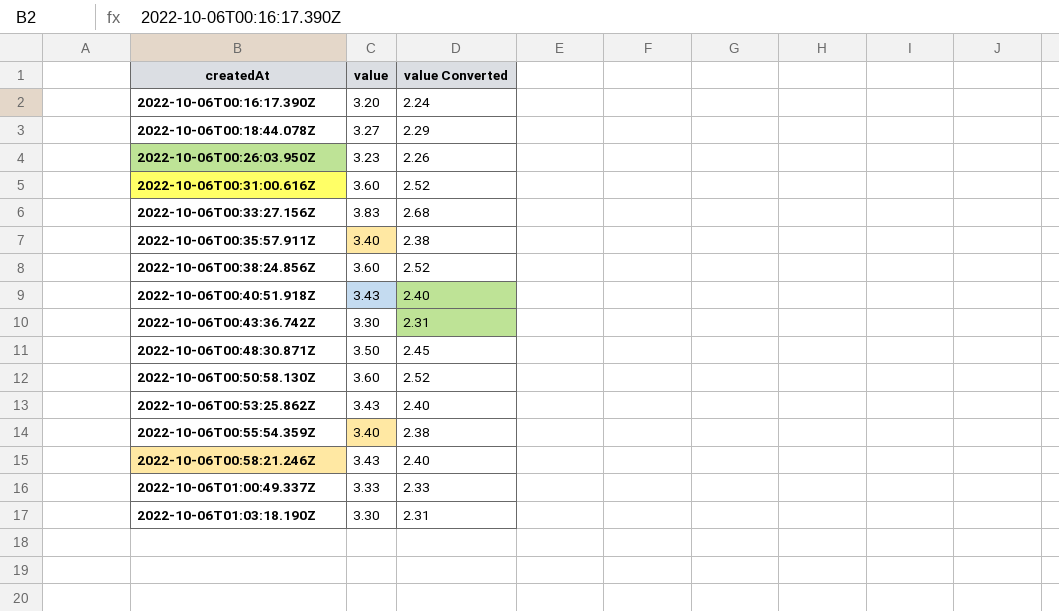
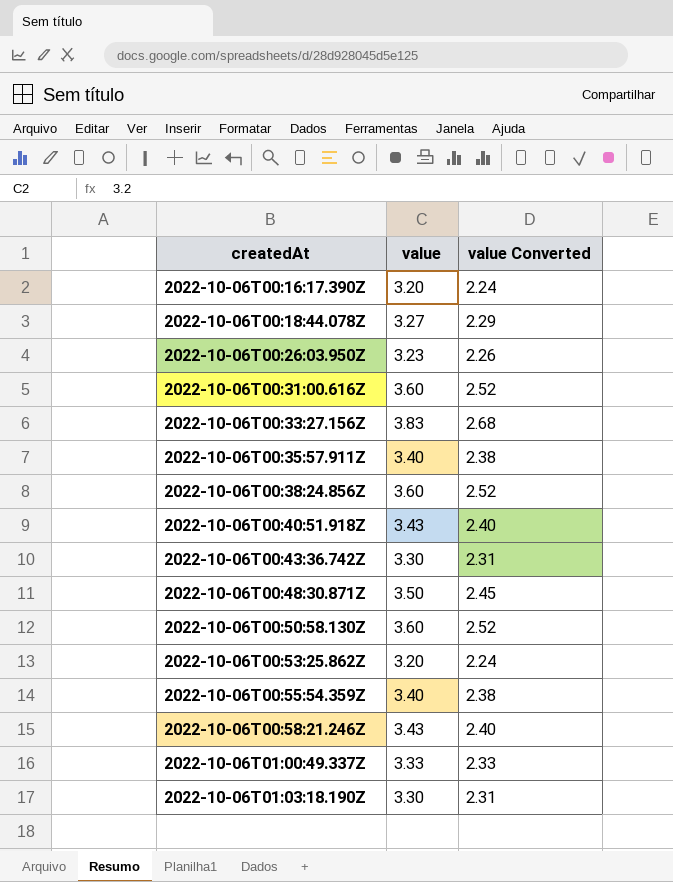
2022-10-06T00:53:25.862Z | value: 3.43 -> 3.20
2022-10-06T00:53:25.862Z | value Converted: 2.40 -> 2.24

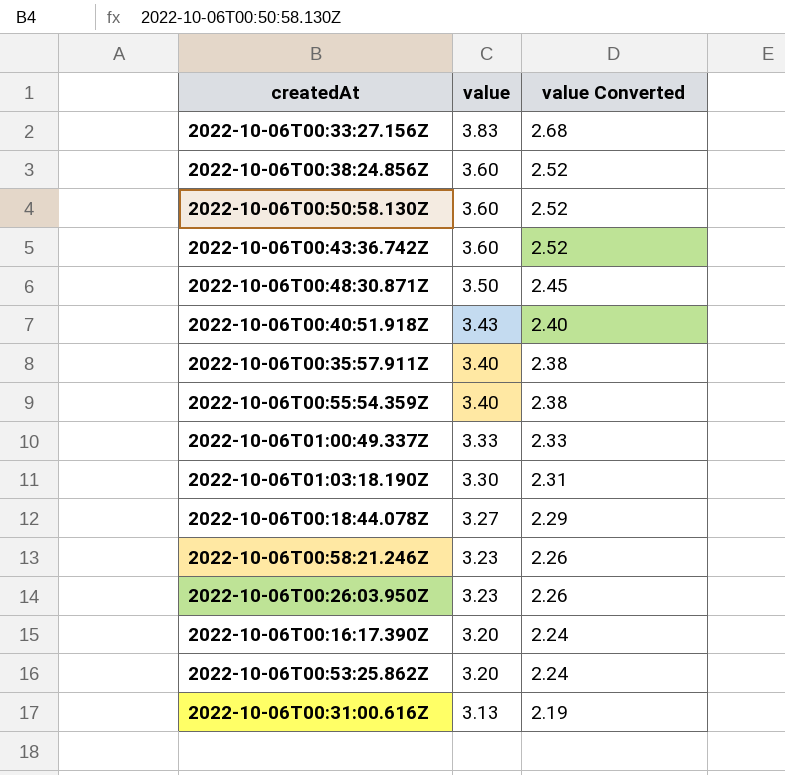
row order: createdAt ascending -> value descending
2022-10-06T00:43:36.742Z | value: 3.30 -> 3.60
2022-10-06T00:43:36.742Z | value Converted: 2.31 -> 2.52
2022-10-06T00:58:21.246Z | value: 3.43 -> 3.23
2022-10-06T00:58:21.246Z | value Converted: 2.40 -> 2.26
2022-10-06T00:31:00.616Z | value: 3.60 -> 3.13
2022-10-06T00:31:00.616Z | value Converted: 2.52 -> 2.19

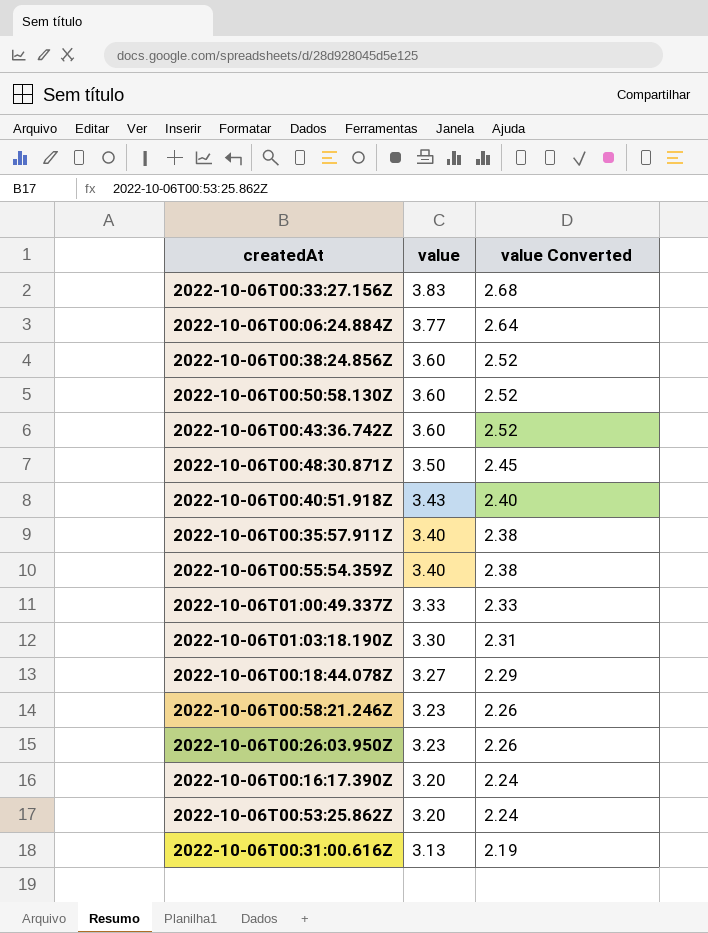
row 2022-10-06T00:06:24.884Z: none -> 3.77 | 2.64

